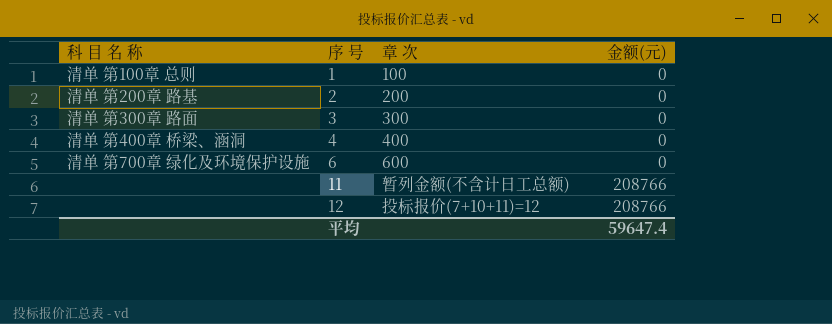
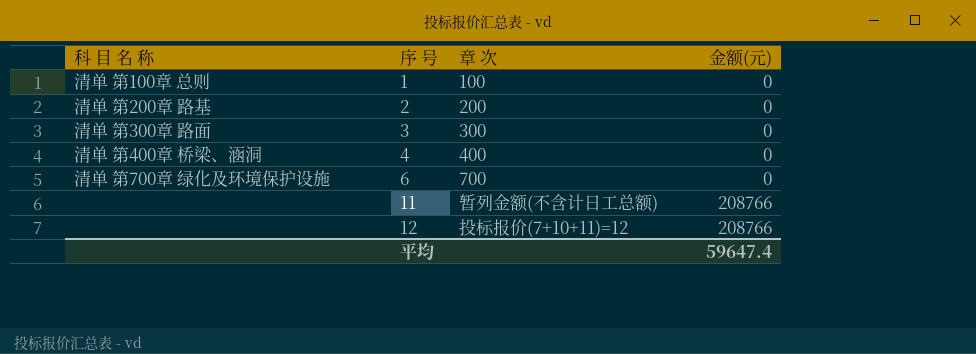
6 | 章 次: 600 -> 700

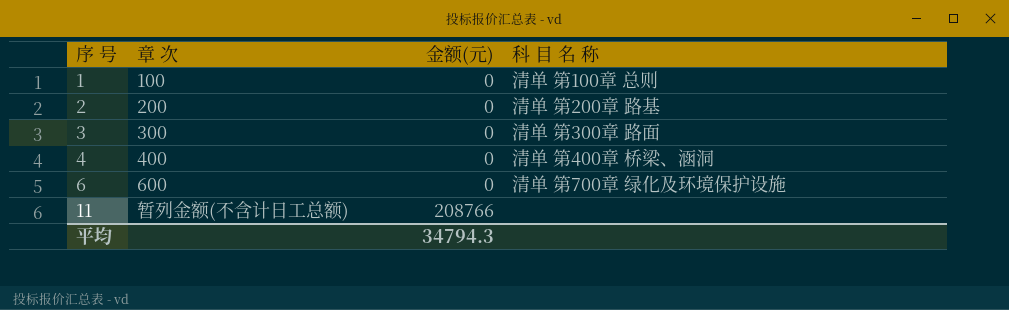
column 科 目 名 称 | position: 1 -> 4
row 12: none | 投标报价(7+10+11)=12 | 208766 -> none
6 | 章 次: 700 -> 600
平均 | 金额(元): 59647.4 -> 34794.3

